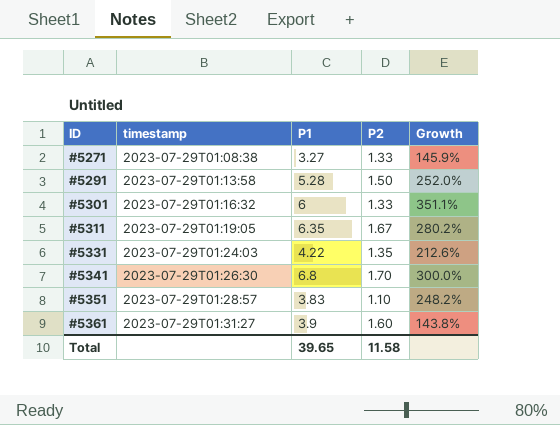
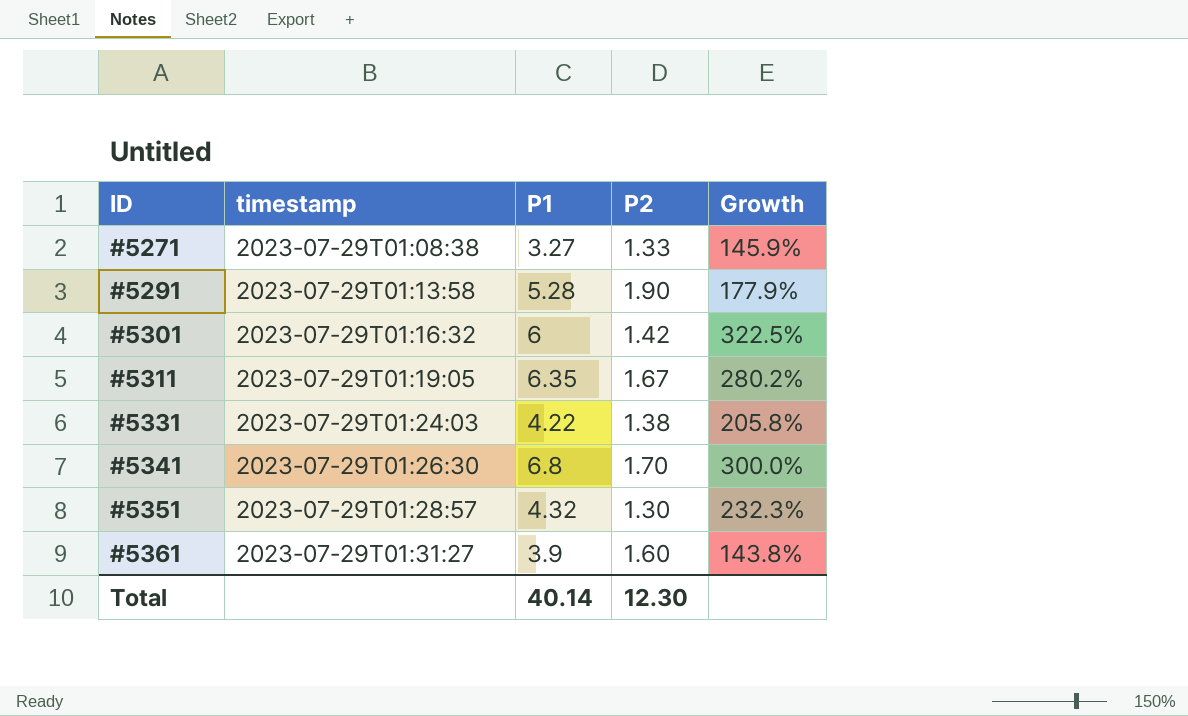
#5291 | P2: 1.50 -> 1.90
#5291 | Growth: 252.0% -> 177.9%
#5301 | P2: 1.33 -> 1.42
#5301 | Growth: 351.1% -> 322.5%
#5331 | P2: 1.35 -> 1.38
#5331 | Growth: 212.6% -> 205.8%
#5351 | P1: 3.83 -> 4.32
#5351 | P2: 1.10 -> 1.30
#5351 | Growth: 248.2% -> 232.3%
Total | P1: 39.65 -> 40.14
Total | P2: 11.58 -> 12.30

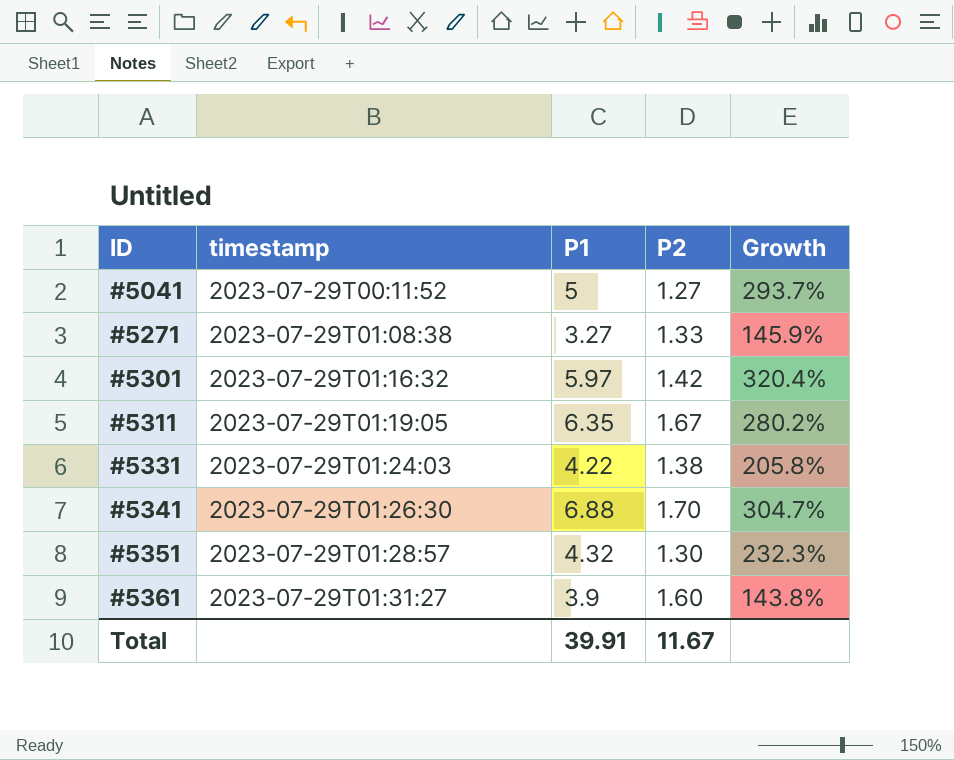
row #5291: 2023-07-29T01:13:58 | 5.28 | 1.90 | 177.9% -> none
row #5041: none -> 2023-07-29T00:11:52 | 5 | 1.27 | 293.7%
#5301 | P1: 6 -> 5.97
#5301 | Growth: 322.5% -> 320.4%
#5341 | P1: 6.8 -> 6.88
#5341 | Growth: 300.0% -> 304.7%
Total | P1: 40.14 -> 39.91
Total | P2: 12.30 -> 11.67

